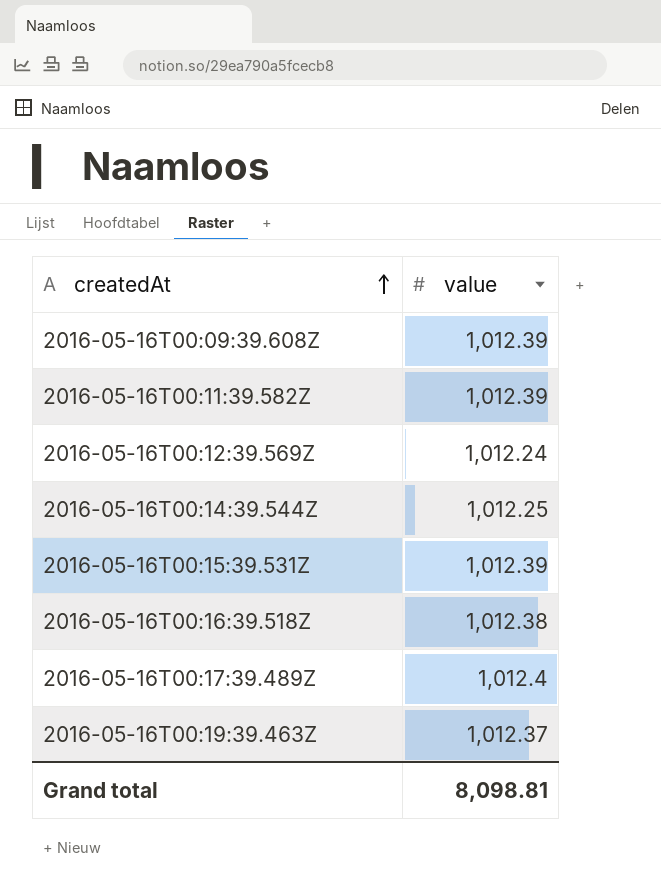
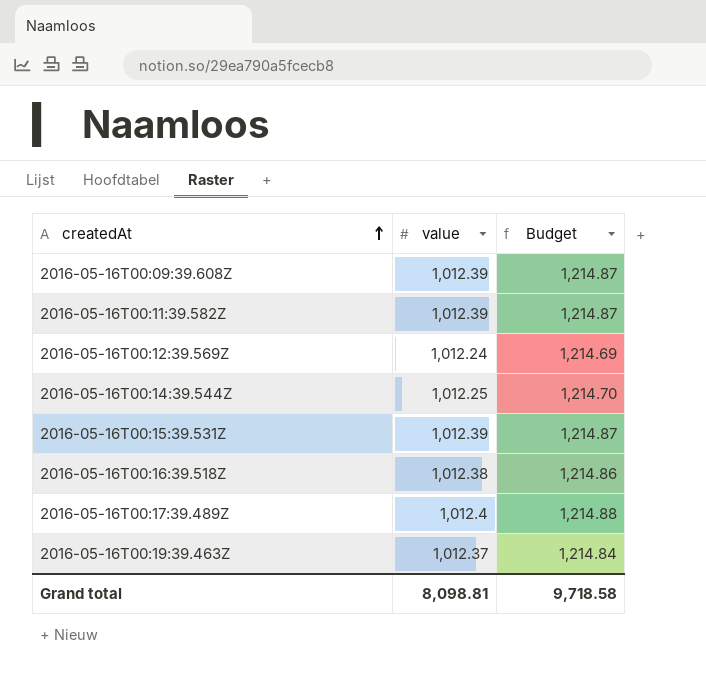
column Budget | formula: none -> [value] * 1.2

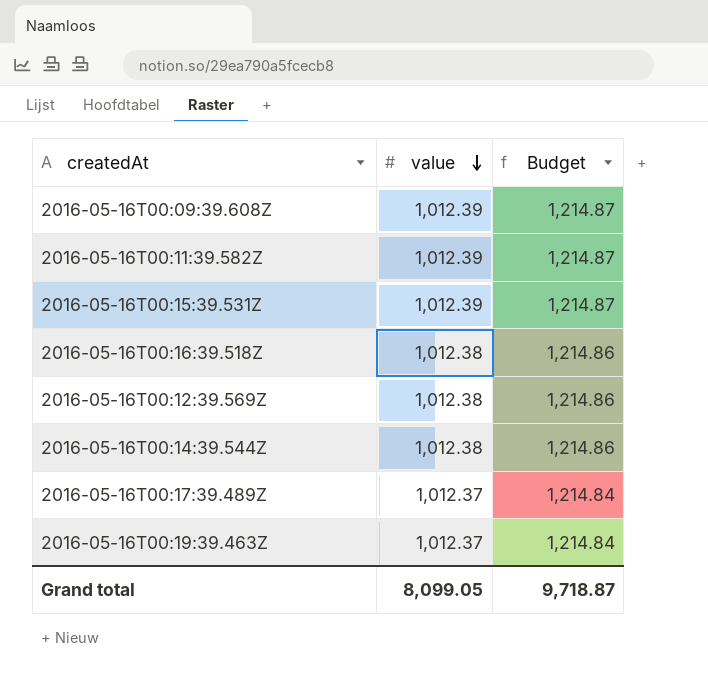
row order: createdAt ascending -> value descending
2016-05-16T00:12:39.569Z | value: 1,012.24 -> 1,012.38
2016-05-16T00:12:39.569Z | Budget: 1,214.69 -> 1,214.86
2016-05-16T00:14:39.544Z | value: 1,012.25 -> 1,012.38
2016-05-16T00:14:39.544Z | Budget: 1,214.70 -> 1,214.86
2016-05-16T00:17:39.489Z | value: 1,012.4 -> 1,012.37
2016-05-16T00:17:39.489Z | Budget: 1,214.88 -> 1,214.84
Grand total | value: 8,098.81 -> 8,099.05
Grand total | Budget: 9,718.58 -> 9,718.87

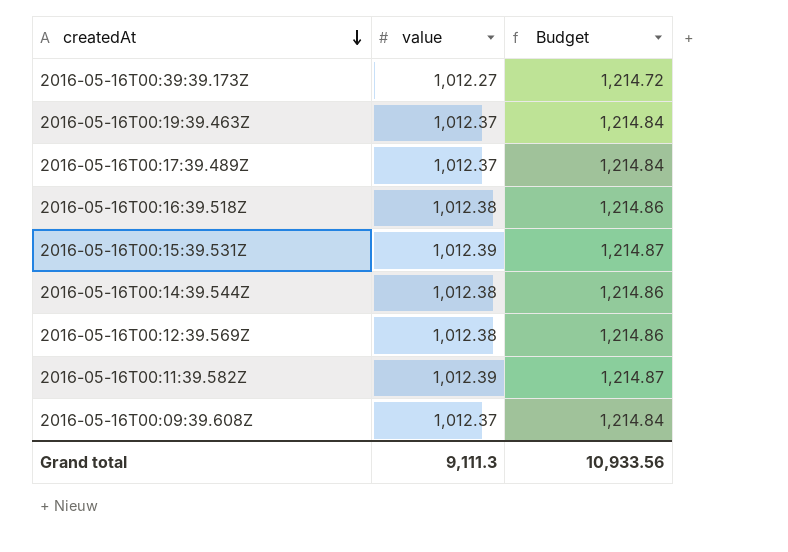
row order: value descending -> createdAt descending
row 2016-05-16T00:39:39.173Z: none -> 1,012.27 | 1,214.72
2016-05-16T00:09:39.608Z | value: 1,012.39 -> 1,012.37
2016-05-16T00:09:39.608Z | Budget: 1,214.87 -> 1,214.84
Grand total | value: 8,099.05 -> 9,111.3
Grand total | Budget: 9,718.87 -> 10,933.56

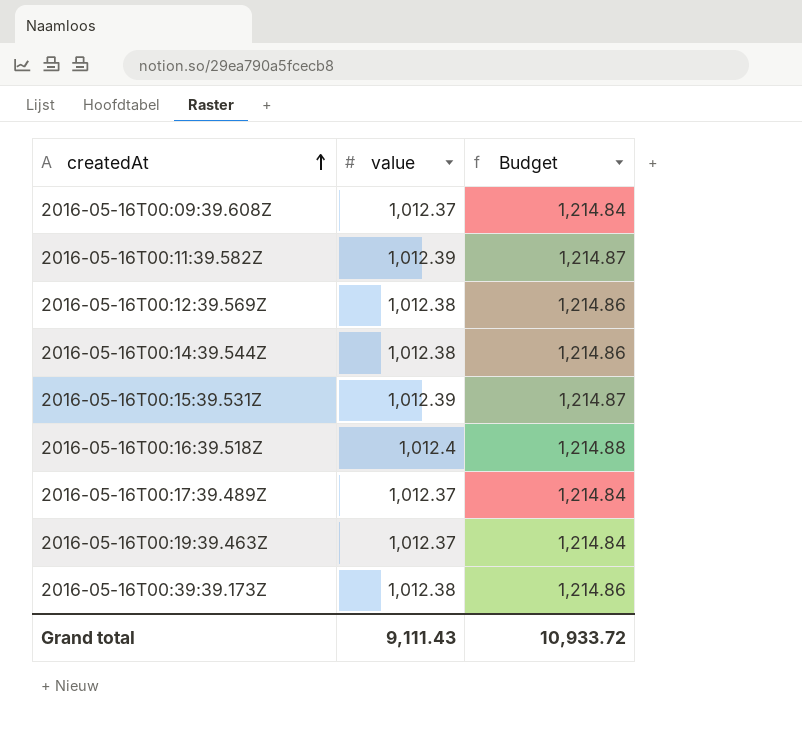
row order: createdAt descending -> createdAt ascending
2016-05-16T00:16:39.518Z | value: 1,012.38 -> 1,012.4
2016-05-16T00:16:39.518Z | Budget: 1,214.86 -> 1,214.88
2016-05-16T00:39:39.173Z | value: 1,012.27 -> 1,012.38
2016-05-16T00:39:39.173Z | Budget: 1,214.72 -> 1,214.86
Grand total | value: 9,111.3 -> 9,111.43
Grand total | Budget: 10,933.56 -> 10,933.72

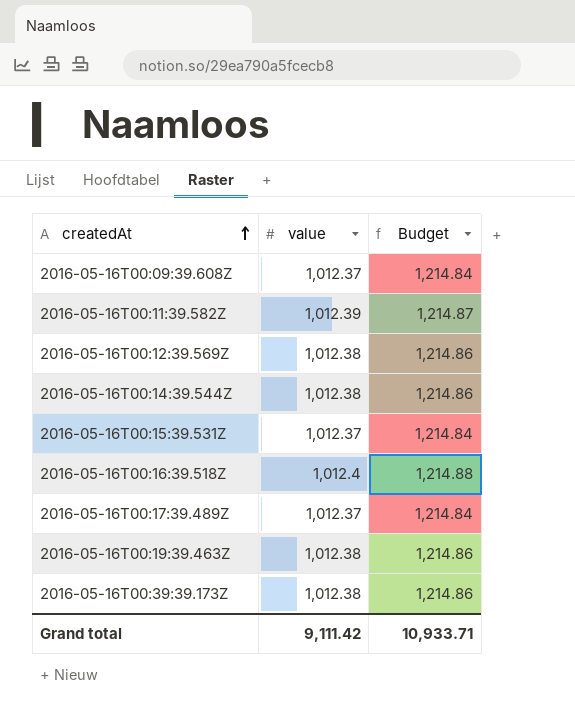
2016-05-16T00:15:39.531Z | value: 1,012.39 -> 1,012.37
2016-05-16T00:15:39.531Z | Budget: 1,214.87 -> 1,214.84
2016-05-16T00:19:39.463Z | value: 1,012.37 -> 1,012.38
2016-05-16T00:19:39.463Z | Budget: 1,214.84 -> 1,214.86
Grand total | value: 9,111.43 -> 9,111.42
Grand total | Budget: 10,933.72 -> 10,933.71

